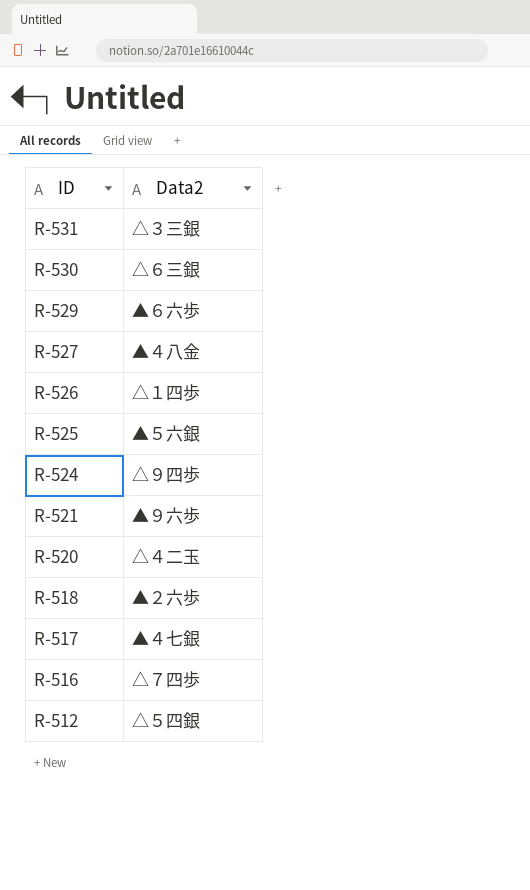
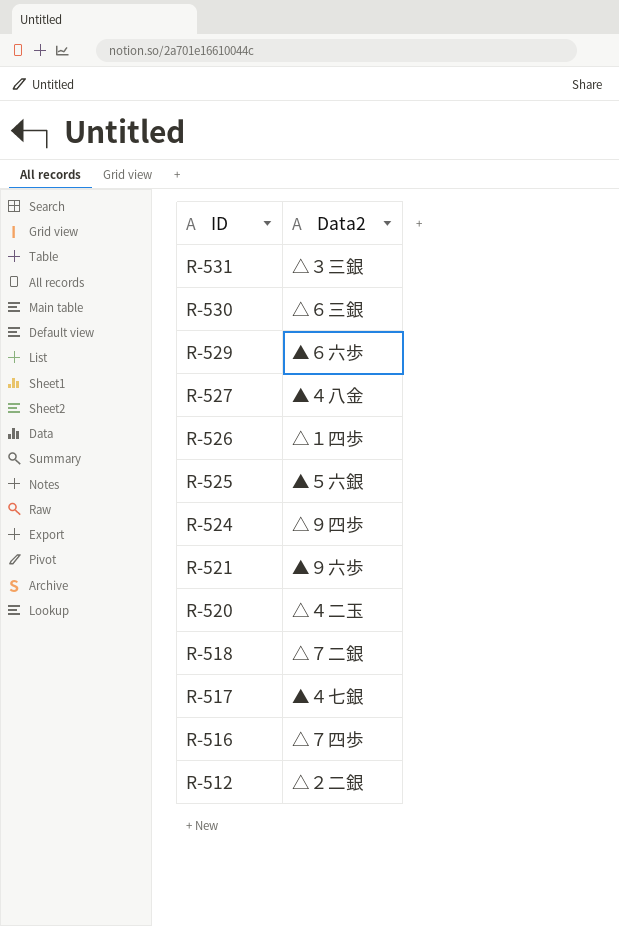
R-518 | Data2: ▲２六歩 -> △７二銀
R-512 | Data2: △５四銀 -> △２二銀

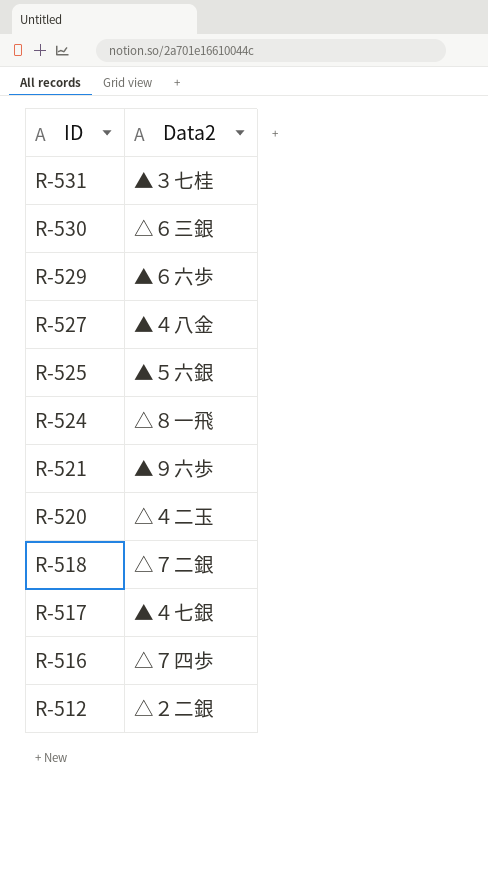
row R-526: △１四歩 -> none
R-531 | Data2: △３三銀 -> ▲３七桂
R-524 | Data2: △９四歩 -> △８一飛

